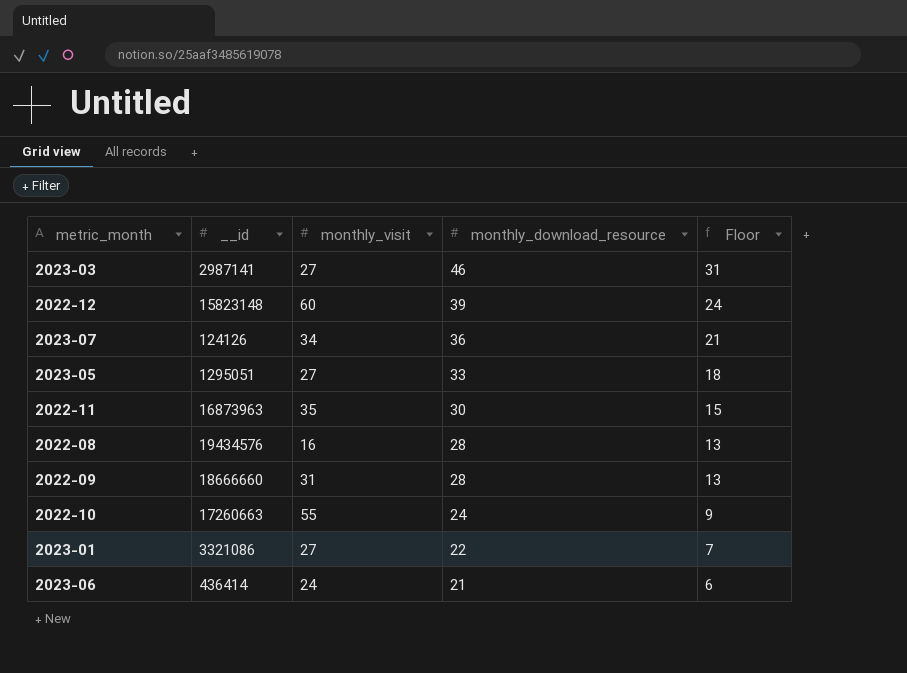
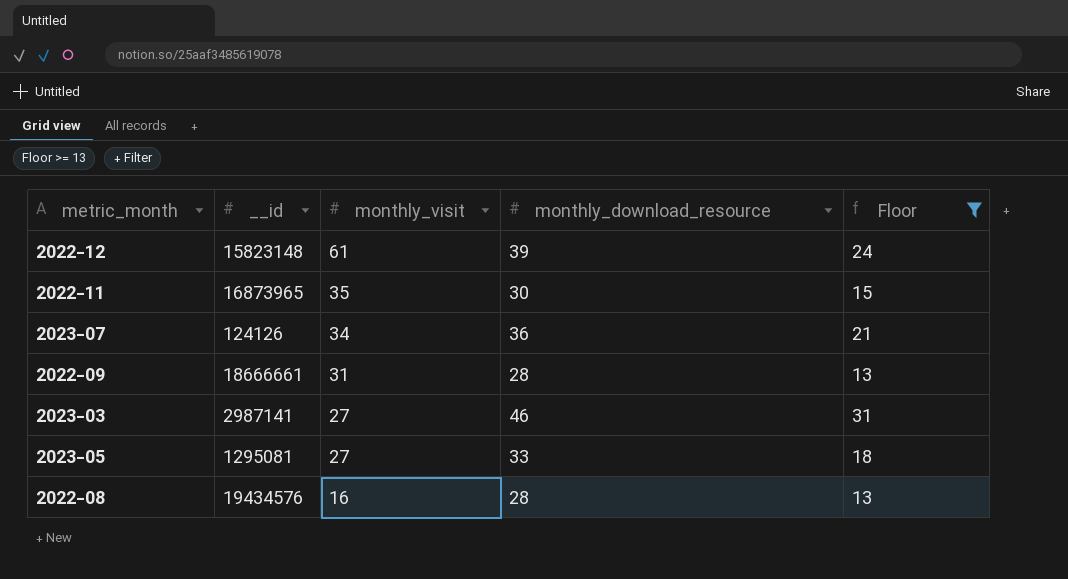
filter: none -> Floor >= 13
row order: monthly_download_resource descending -> monthly_visit descending
2022-12 | monthly_visit: 60 -> 61
2022-11 | __id: 16873963 -> 16873965
2022-09 | __id: 18666660 -> 18666661
2023-05 | __id: 1295051 -> 1295081

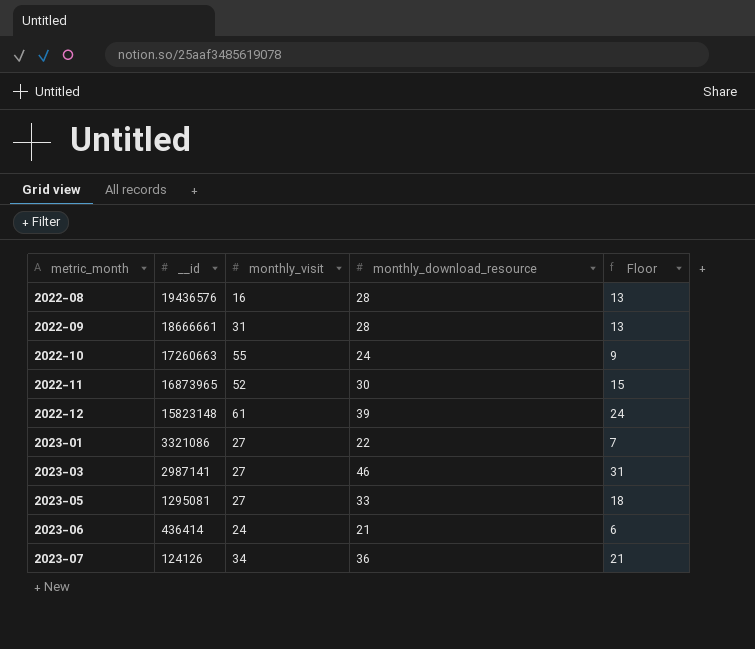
filter: Floor >= 13 -> none
row order: monthly_visit descending -> metric_month ascending
2022-08 | __id: 19434576 -> 19436576
2022-11 | monthly_visit: 35 -> 52

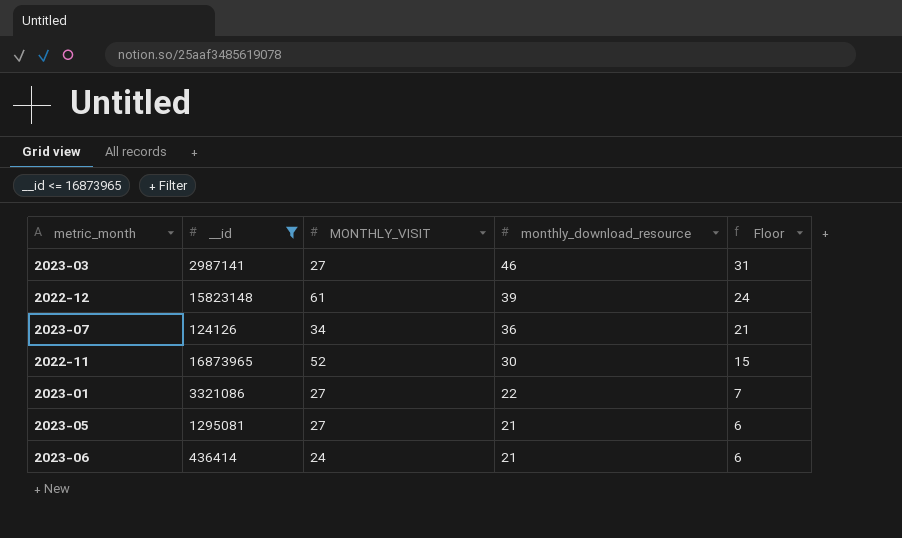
filter: none -> __id <= 16873965
row order: metric_month ascending -> monthly_download_resource descending
column name: monthly_visit -> MONTHLY_VISIT
2023-05 | monthly_download_resource: 33 -> 21
2023-05 | Floor: 18 -> 6

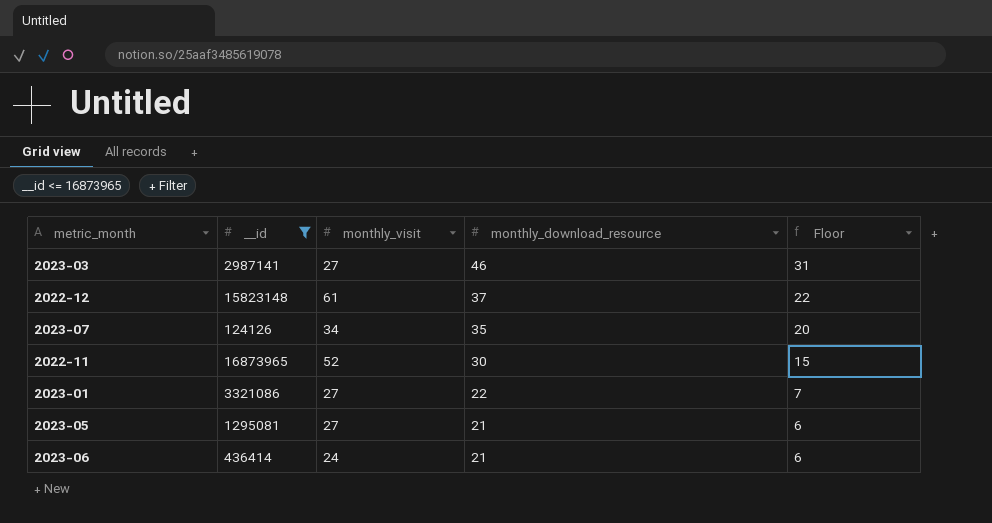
column name: MONTHLY_VISIT -> monthly_visit
2022-12 | monthly_download_resource: 39 -> 37
2022-12 | Floor: 24 -> 22
2023-07 | monthly_download_resource: 36 -> 35
2023-07 | Floor: 21 -> 20

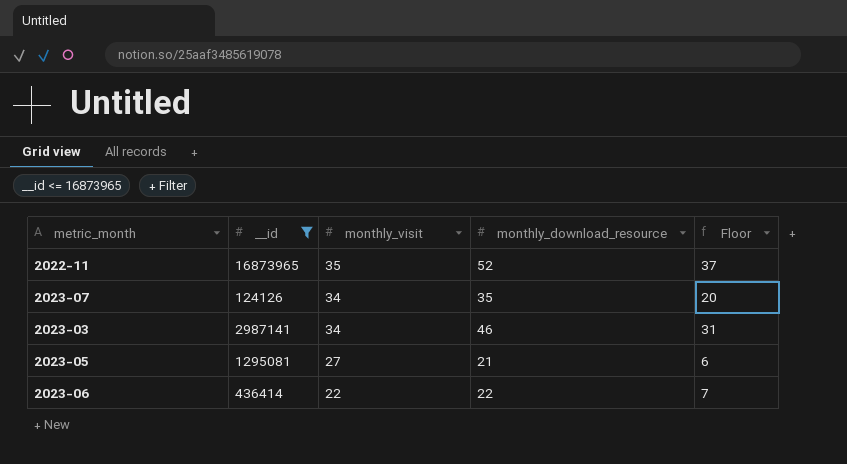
row order: monthly_download_resource descending -> monthly_visit descending
row 2022-12: 15823148 | 61 | 37 | 22 -> none
row 2023-01: 3321086 | 27 | 22 | 7 -> none
2022-11 | monthly_visit: 52 -> 35
2022-11 | monthly_download_resource: 30 -> 52
2022-11 | Floor: 15 -> 37
2023-03 | monthly_visit: 27 -> 34
2023-06 | monthly_visit: 24 -> 22
2023-06 | monthly_download_resource: 21 -> 22
2023-06 | Floor: 6 -> 7

